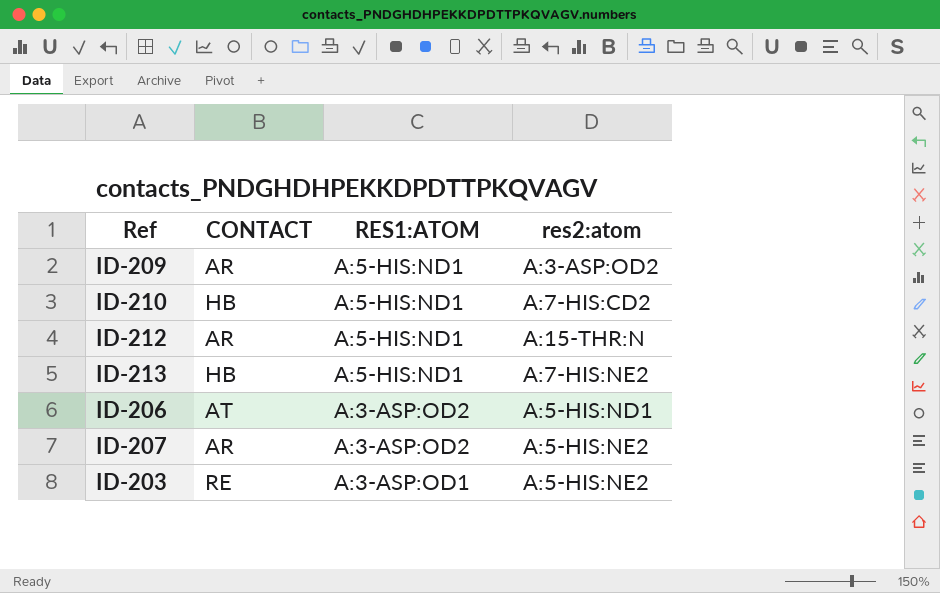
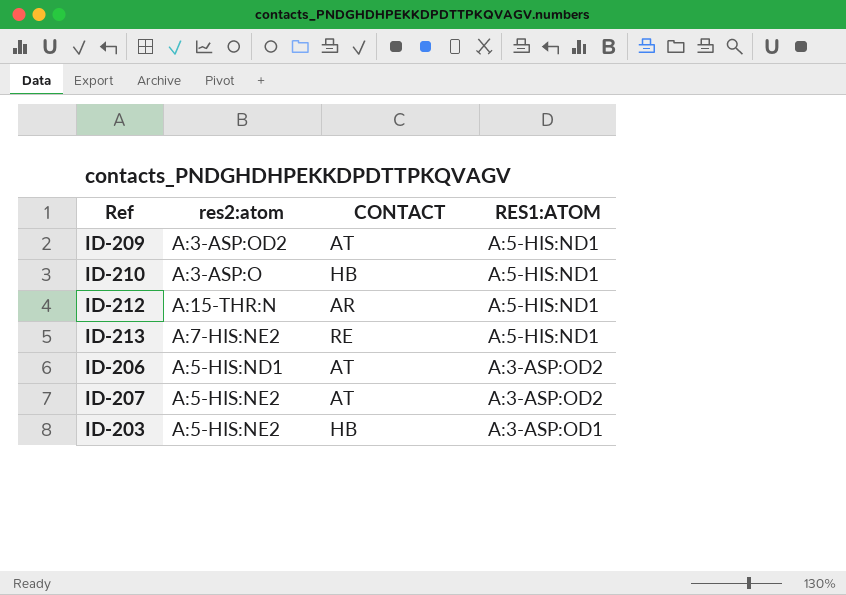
column res2:atom | position: 4 -> 2
ID-209 | CONTACT: AR -> AT
ID-210 | res2:atom: A:7-HIS:CD2 -> A:3-ASP:O
ID-213 | CONTACT: HB -> RE
ID-207 | CONTACT: AR -> AT
ID-203 | CONTACT: RE -> HB

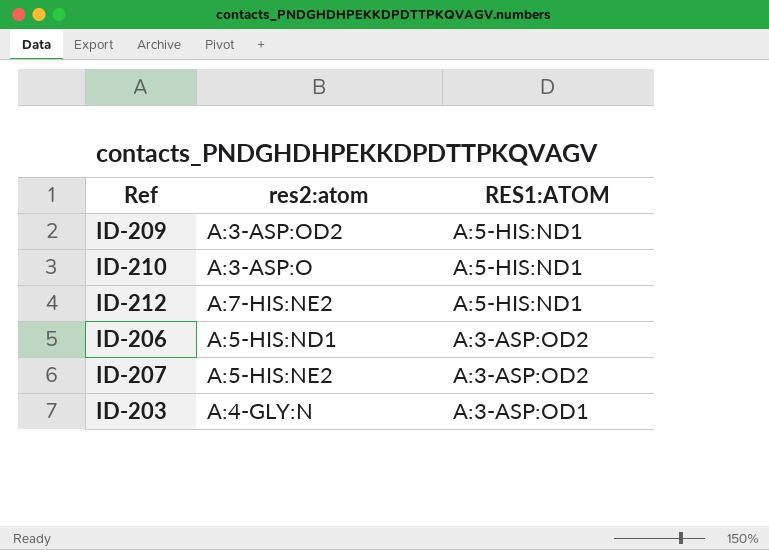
column CONTACT | position: 3 -> none
row ID-213: A:7-HIS:NE2 | RE | A:5-HIS:ND1 -> none
ID-212 | res2:atom: A:15-THR:N -> A:7-HIS:NE2
ID-203 | res2:atom: A:5-HIS:NE2 -> A:4-GLY:N

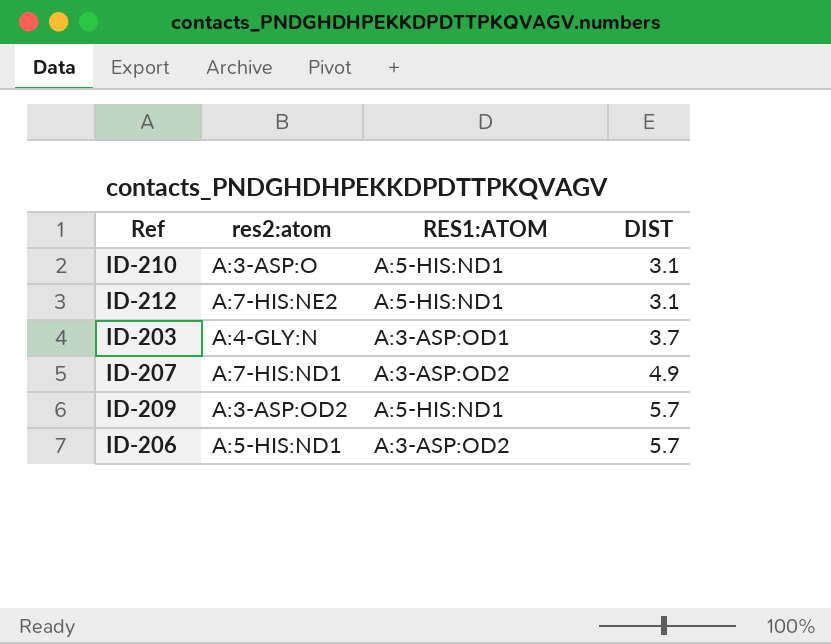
row order: RES1:ATOM descending -> DIST ascending
column DIST | position: none -> 4
ID-207 | res2:atom: A:5-HIS:NE2 -> A:7-HIS:ND1

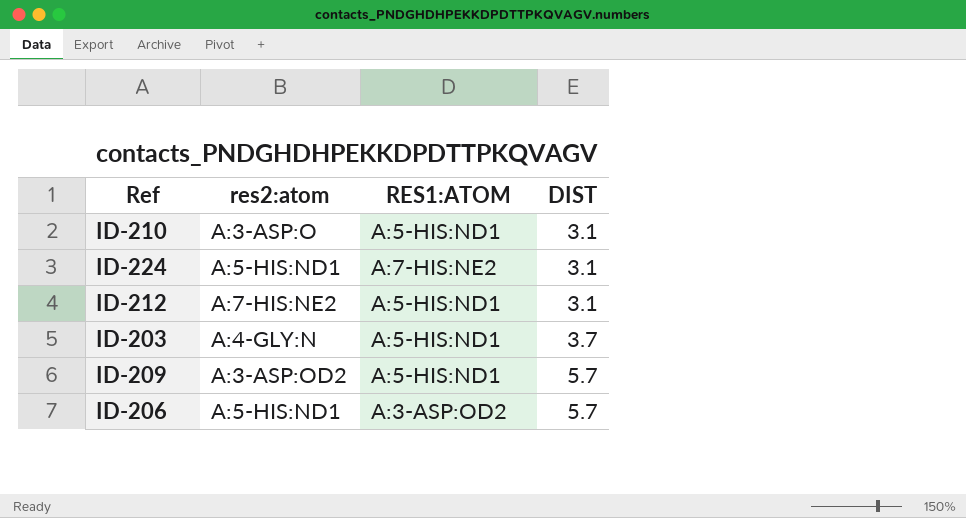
row ID-207: A:7-HIS:ND1 | A:3-ASP:OD2 | 4.9 -> none
row ID-224: none -> A:5-HIS:ND1 | A:7-HIS:NE2 | 3.1
ID-203 | RES1:ATOM: A:3-ASP:OD1 -> A:5-HIS:ND1

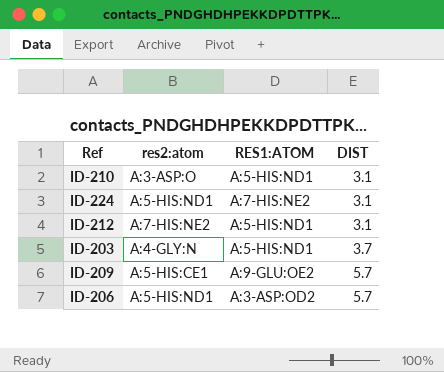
ID-209 | res2:atom: A:3-ASP:OD2 -> A:5-HIS:CE1
ID-209 | RES1:ATOM: A:5-HIS:ND1 -> A:9-GLU:OE2

